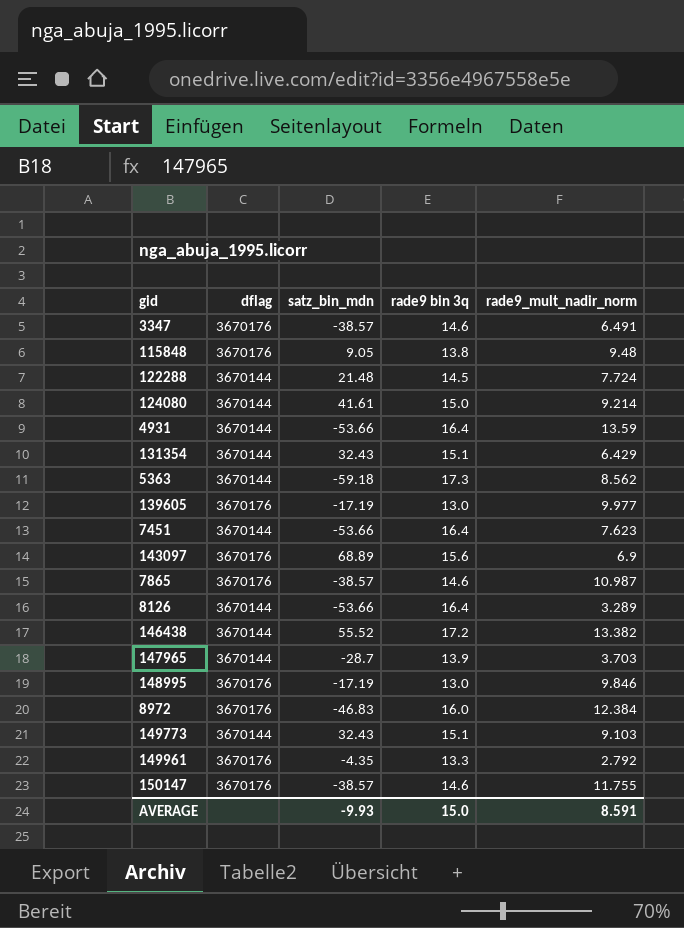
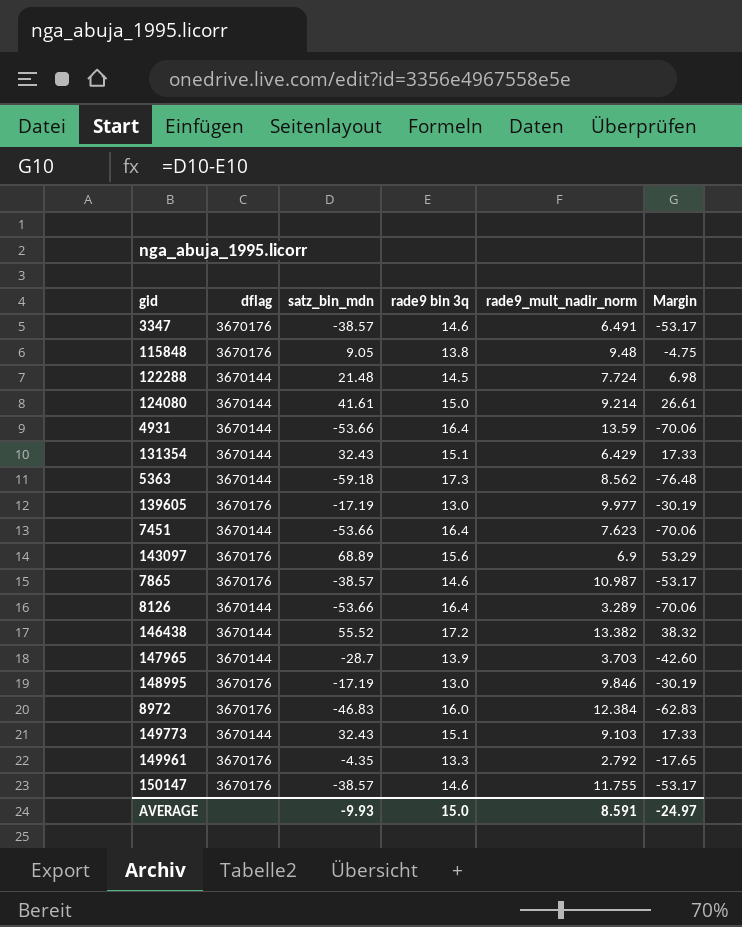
column Margin | formula: none -> [satz_bin_mdn] - [rade9 bin 3q]

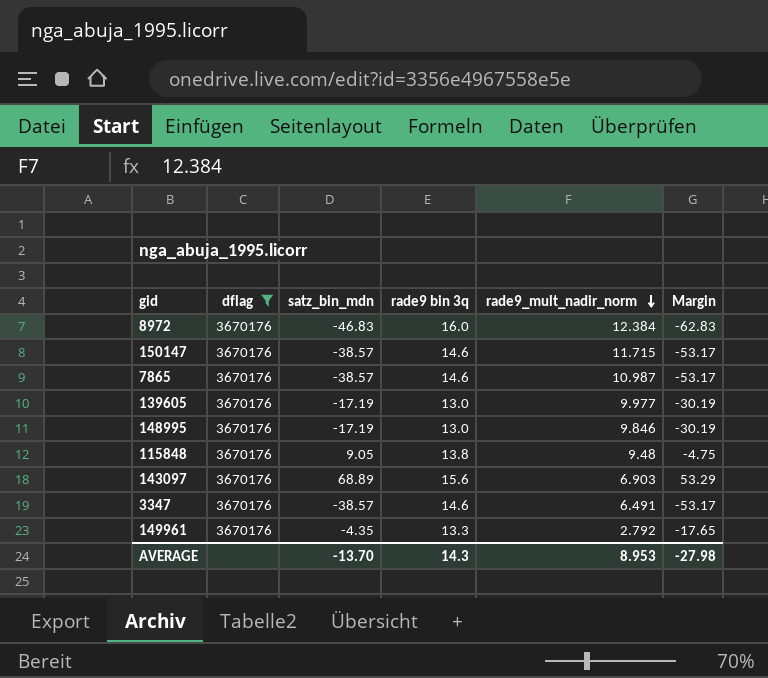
filter: none -> dflag = 3670176
row order: none -> rade9_mult_nadir_norm descending
150147 | rade9_mult_nadir_norm: 11.755 -> 11.715
143097 | rade9_mult_nadir_norm: 6.9 -> 6.903
AVERAGE | satz_bin_mdn: -9.93 -> -13.70
AVERAGE | rade9 bin 3q: 15.0 -> 14.3
AVERAGE | rade9_mult_nadir_norm: 8.591 -> 8.953
AVERAGE | Margin: -24.97 -> -27.98

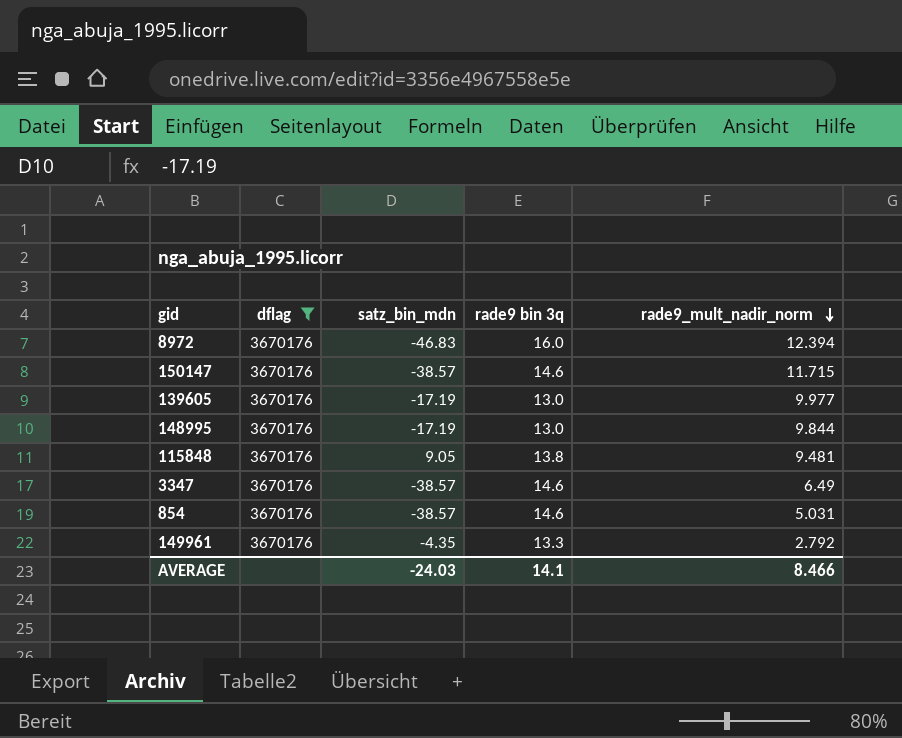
column Margin | formula: [satz_bin_mdn] - [rade9 bin 3q] -> none
row 7865: 3670176 | -38.57 | 14.6 | 10.987 | -53.17 -> none
row 143097: 3670176 | 68.89 | 15.6 | 6.903 | 53.29 -> none
8972 | rade9_mult_nadir_norm: 12.384 -> 12.394
148995 | rade9_mult_nadir_norm: 9.846 -> 9.844
115848 | rade9_mult_nadir_norm: 9.48 -> 9.481
3347 | rade9_mult_nadir_norm: 6.491 -> 6.49
row 854: none -> 3670176 | -38.57 | 14.6 | 5.031
AVERAGE | satz_bin_mdn: -13.70 -> -24.03
AVERAGE | rade9 bin 3q: 14.3 -> 14.1
AVERAGE | rade9_mult_nadir_norm: 8.953 -> 8.466

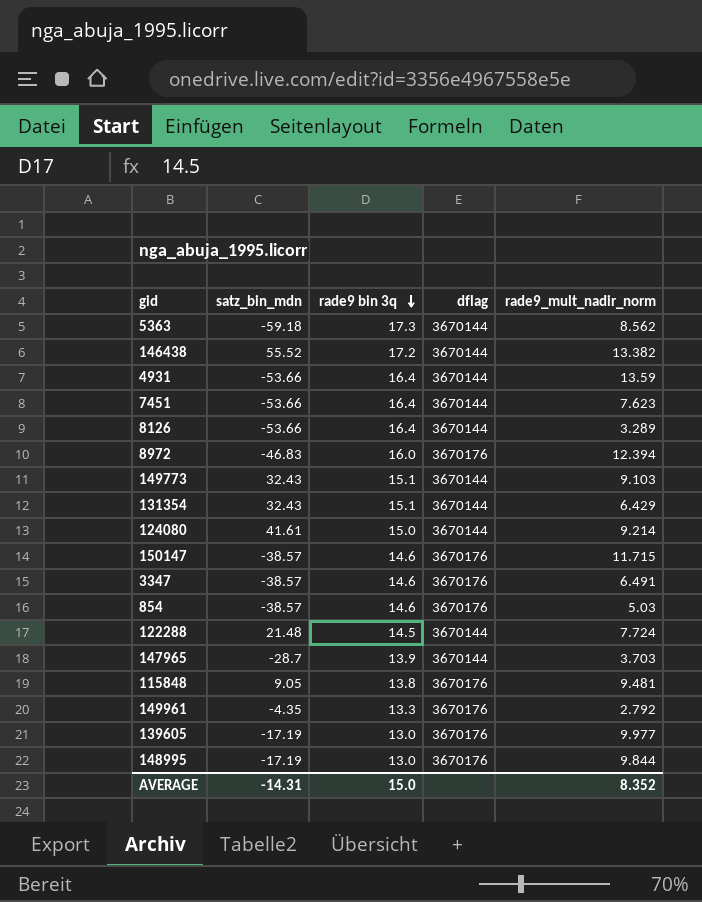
filter: dflag = 3670176 -> none
row order: rade9_mult_nadir_norm descending -> rade9 bin 3q descending
column dflag | position: 2 -> 4
3347 | rade9_mult_nadir_norm: 6.49 -> 6.491
854 | rade9_mult_nadir_norm: 5.031 -> 5.03
AVERAGE | satz_bin_mdn: -24.03 -> -14.31
AVERAGE | rade9 bin 3q: 14.1 -> 15.0
AVERAGE | rade9_mult_nadir_norm: 8.466 -> 8.352

